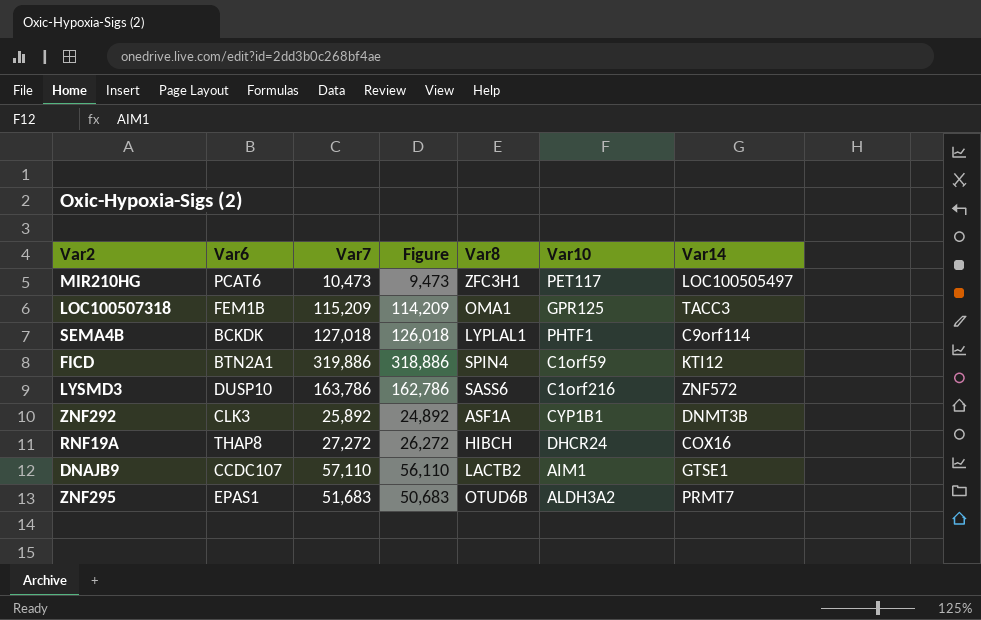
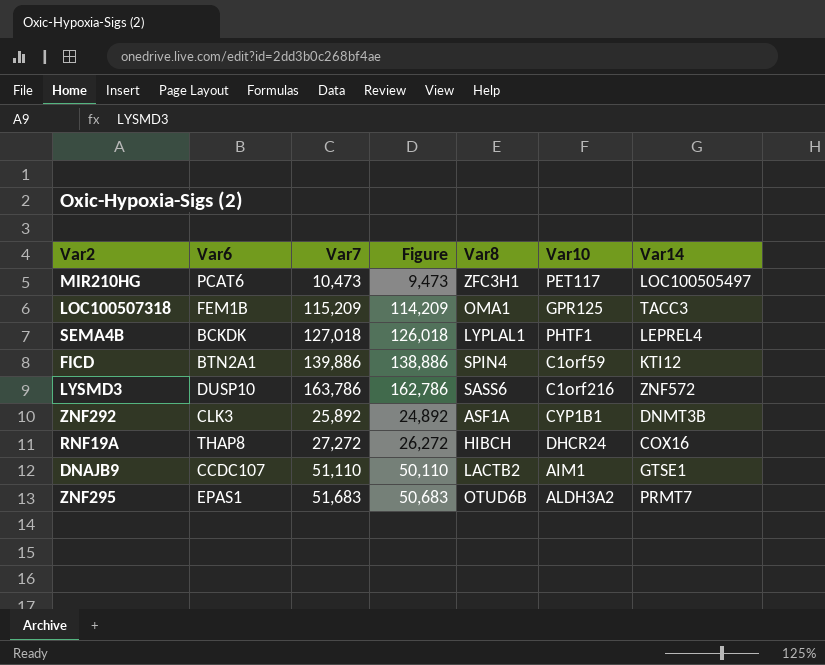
SEMA4B | Var14: C9orf114 -> LEPREL4
FICD | Var7: 319,886 -> 139,886
FICD | Figure: 318,886 -> 138,886
DNAJB9 | Var7: 57,110 -> 51,110
DNAJB9 | Figure: 56,110 -> 50,110

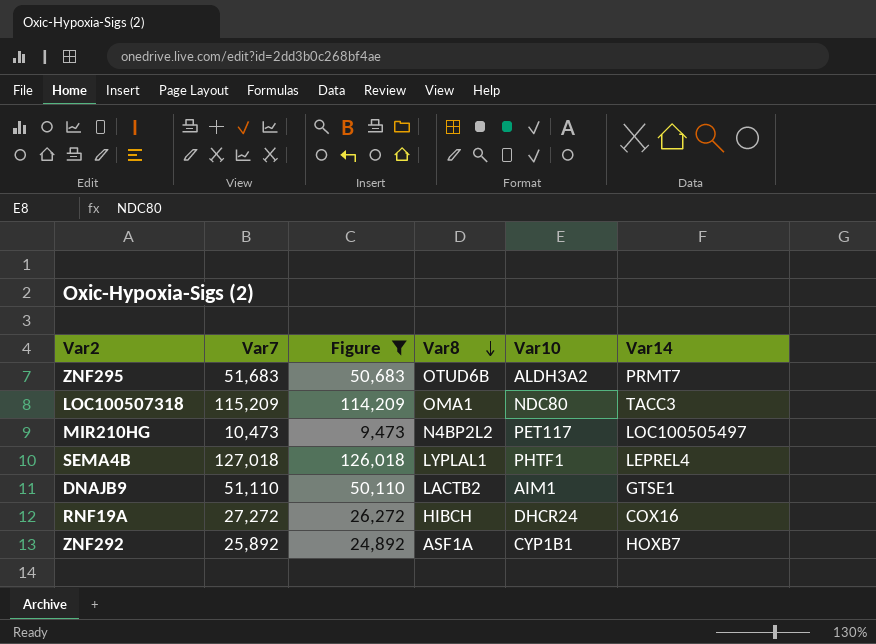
filter: none -> Figure <= 126,018
row order: none -> Var8 descending
column Var6 | position: 2 -> none
LOC100507318 | Var10: GPR125 -> NDC80
MIR210HG | Var8: ZFC3H1 -> N4BP2L2
ZNF292 | Var14: DNMT3B -> HOXB7

